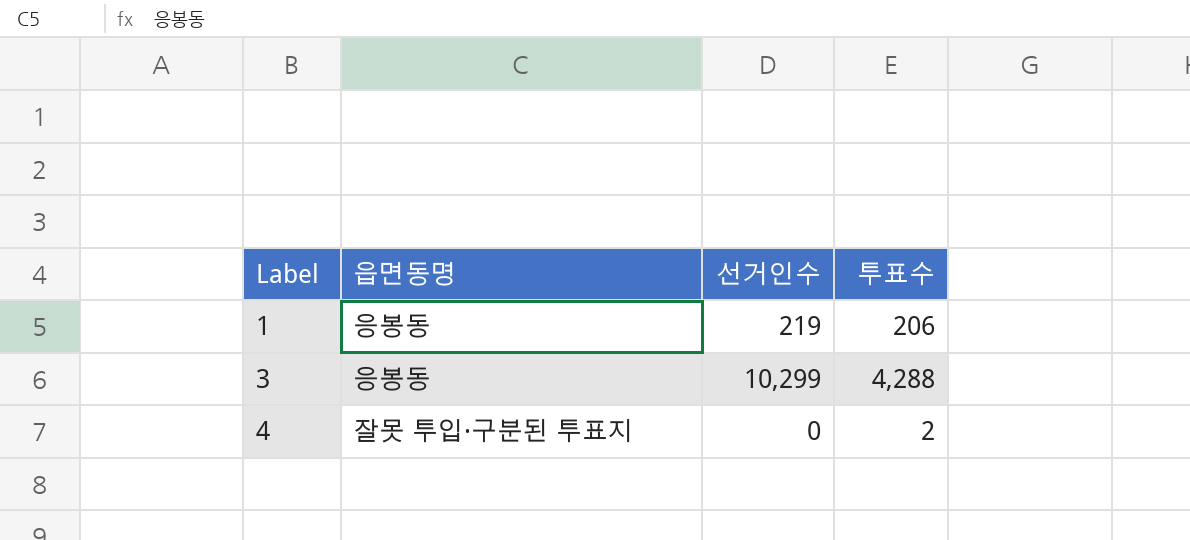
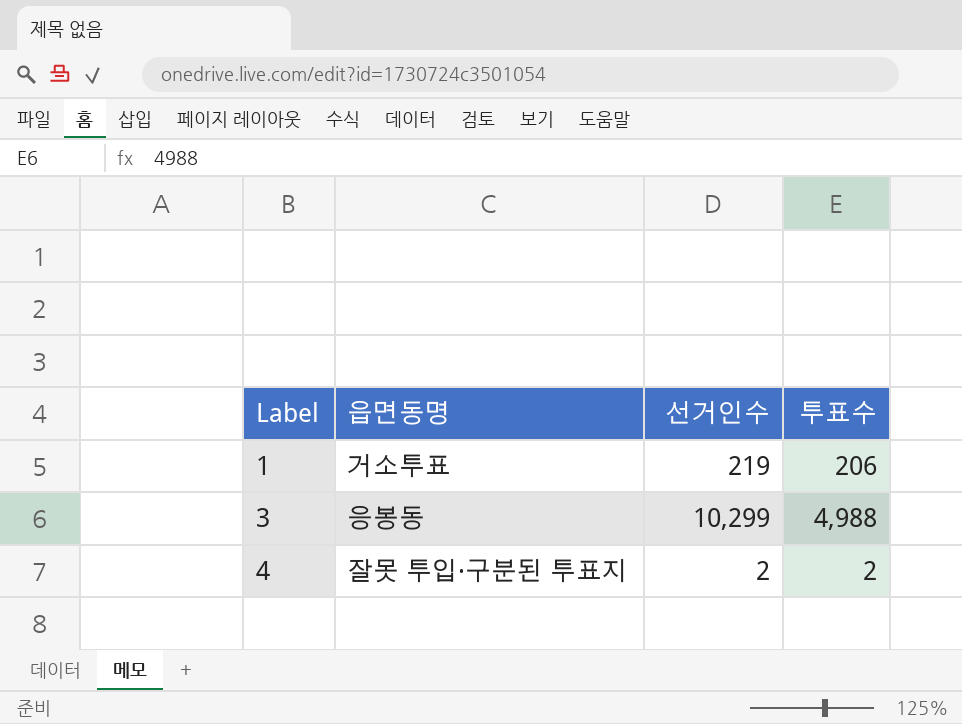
1 | 읍면동명: 응봉동 -> 거소투표
3 | 투표수: 4,288 -> 4,988
4 | 선거인수: 0 -> 2

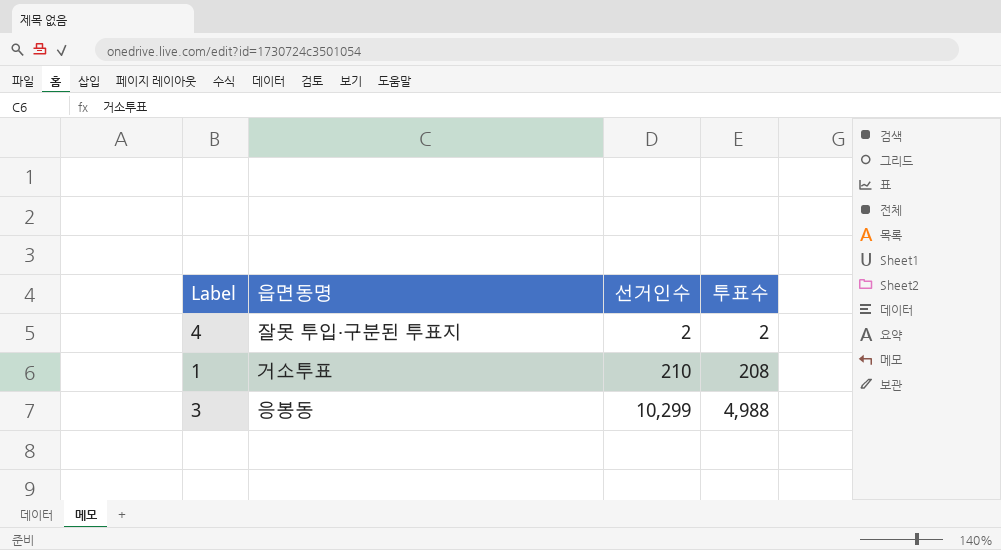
row order: Label ascending -> 선거인수 ascending
1 | 선거인수: 219 -> 210
1 | 투표수: 206 -> 208

